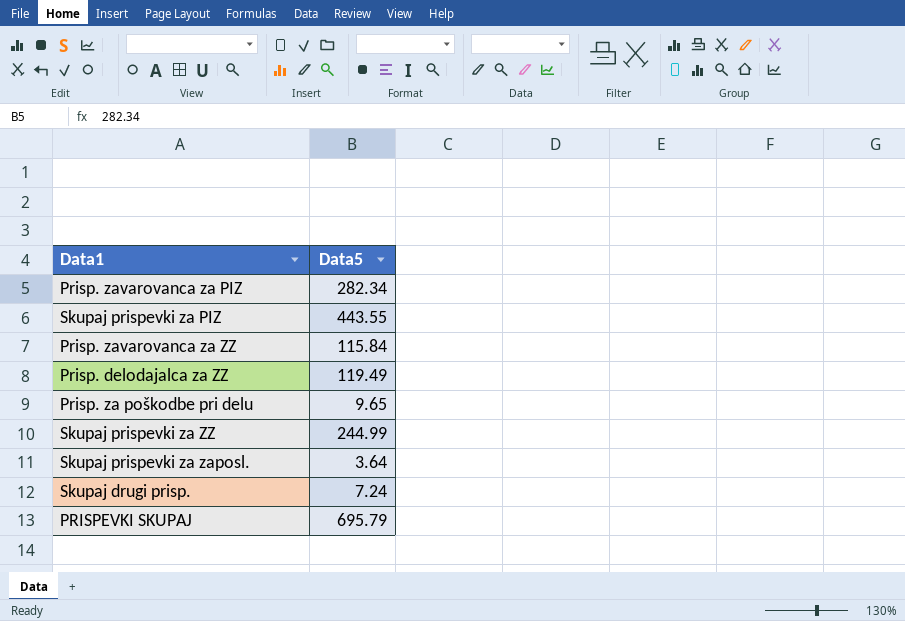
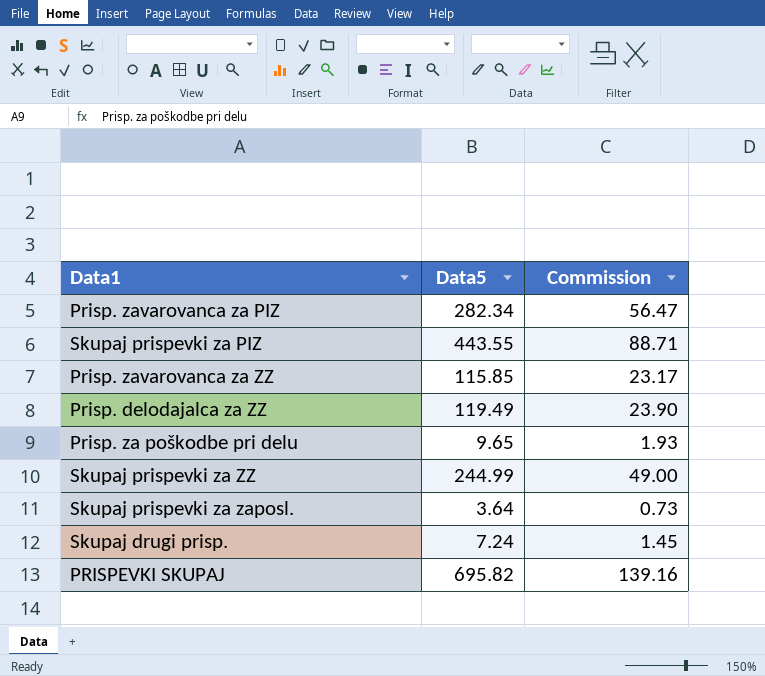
column Commission | formula: none -> [Data5] * 0.2
Prisp. zavarovanca za ZZ | Data5: 115.84 -> 115.85
PRISPEVKI SKUPAJ | Data5: 695.79 -> 695.82

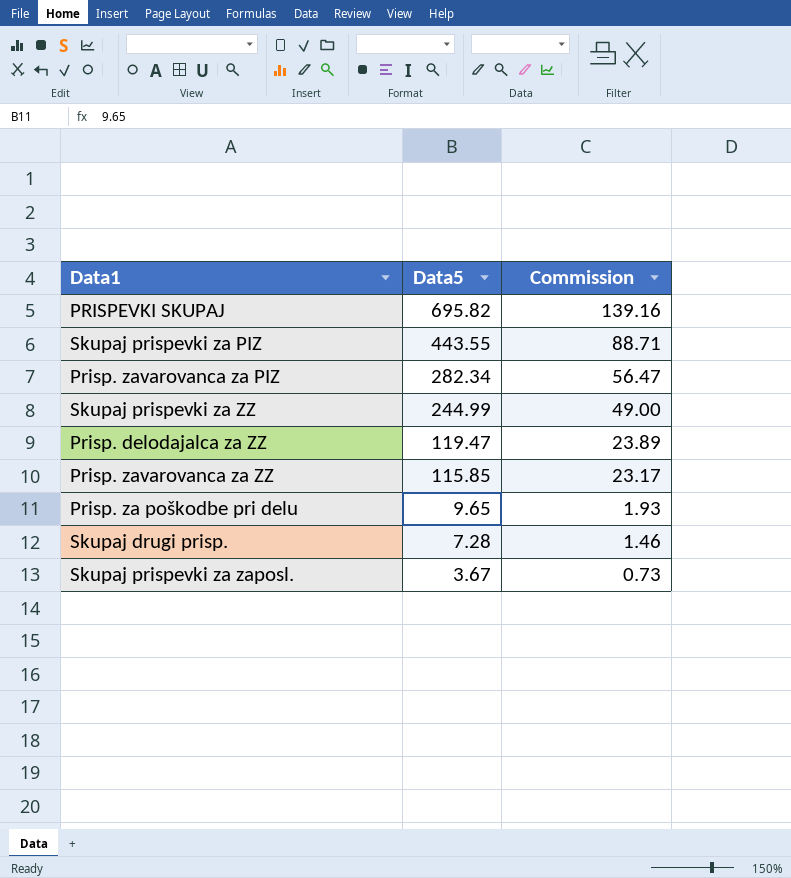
row order: none -> Data5 descending
Prisp. delodajalca za ZZ | Data5: 119.49 -> 119.47
Prisp. delodajalca za ZZ | Commission: 23.90 -> 23.89
Skupaj drugi prisp. | Data5: 7.24 -> 7.28
Skupaj drugi prisp. | Commission: 1.45 -> 1.46
Skupaj prispevki za zaposl. | Data5: 3.64 -> 3.67

